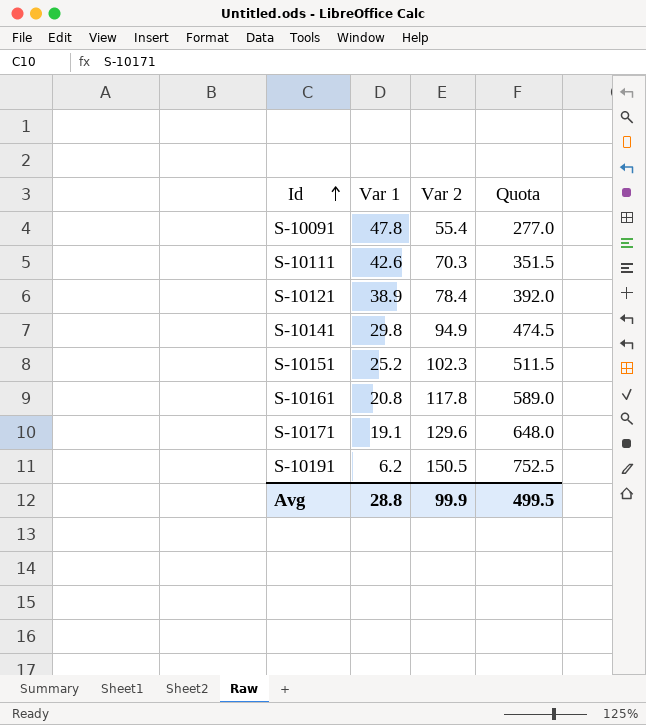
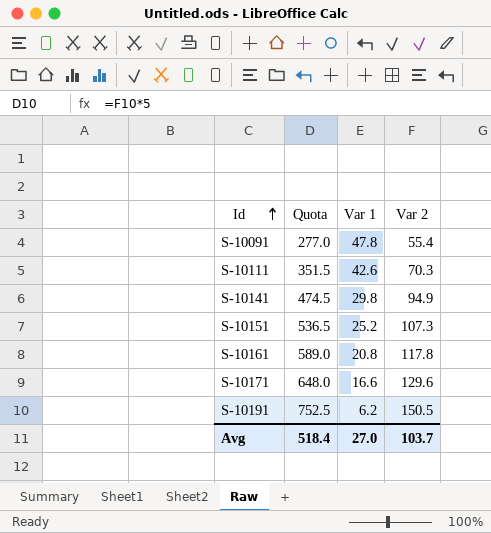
column Quota | position: 4 -> 2
row S-10121: 38.9 | 78.4 | 392.0 -> none
S-10151 | Quota: 511.5 -> 536.5
S-10151 | Var 2: 102.3 -> 107.3
S-10171 | Var 1: 19.1 -> 16.6
Avg | Quota: 499.5 -> 518.4
Avg | Var 1: 28.8 -> 27.0
Avg | Var 2: 99.9 -> 103.7

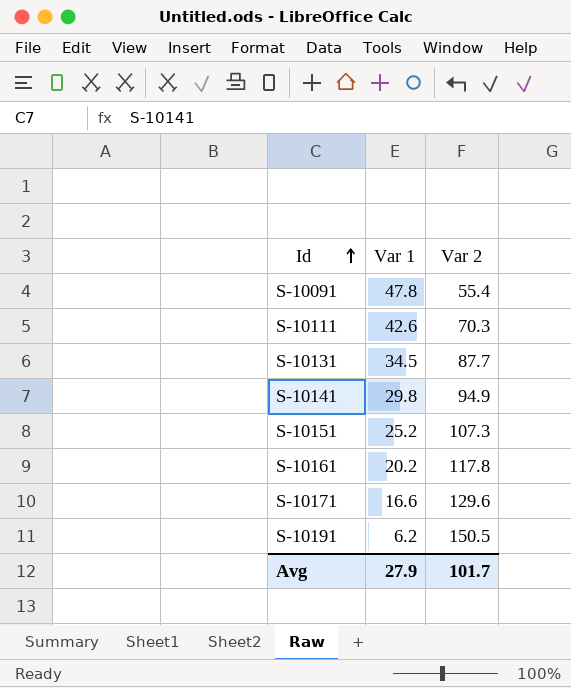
column Quota | formula: [Var 2] * 5 -> none
row S-10131: none -> 34.5 | 87.7
S-10161 | Var 1: 20.8 -> 20.2
Avg | Var 1: 27.0 -> 27.9
Avg | Var 2: 103.7 -> 101.7

